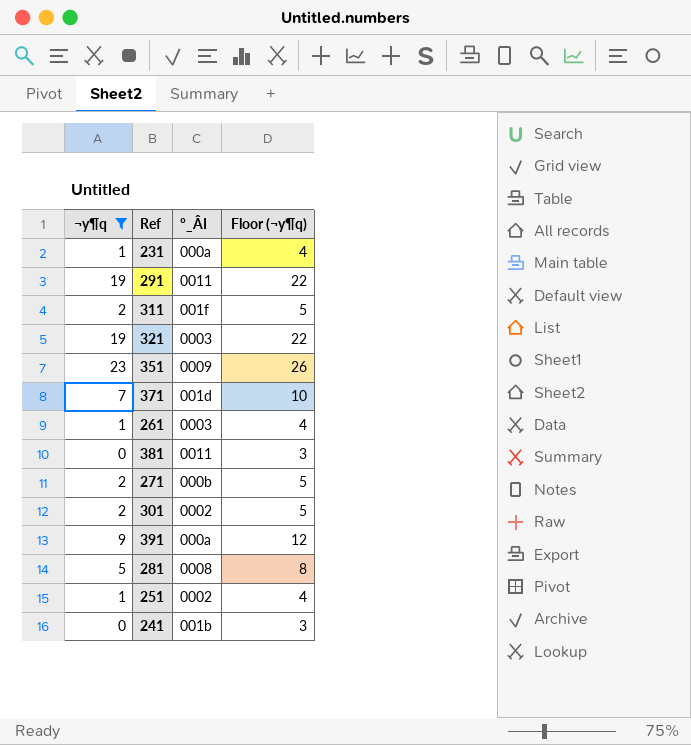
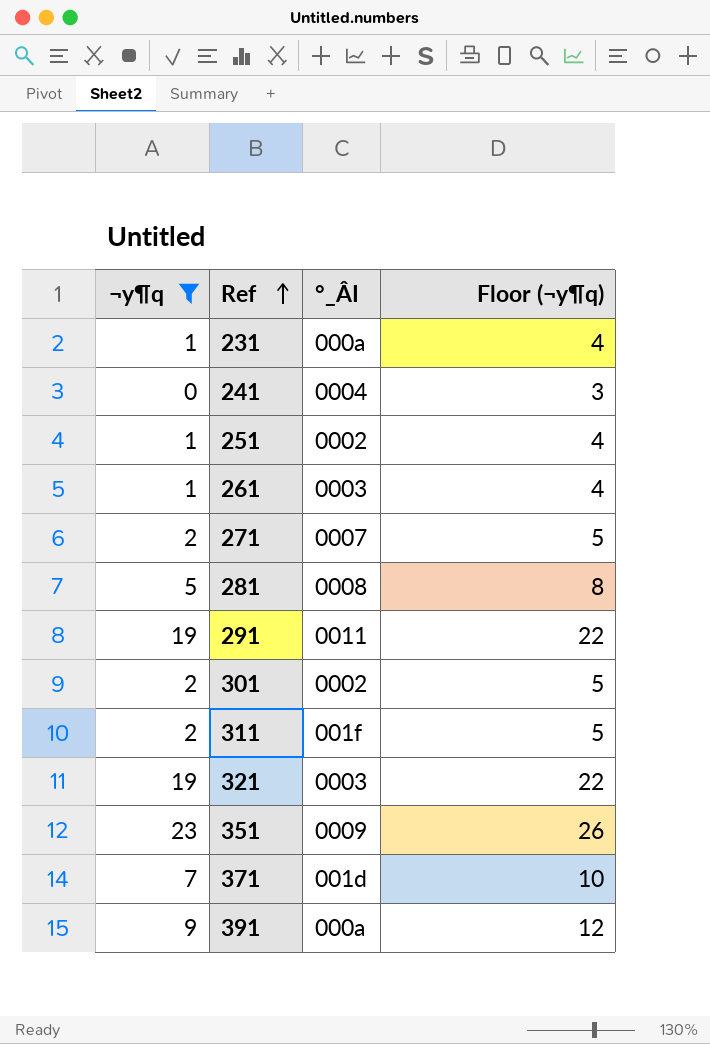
row order: none -> Ref ascending
row 381: 0 | 0011 | 3 -> none
241 | °_ÂI: 001b -> 0004
271 | °_ÂI: 000b -> 0007

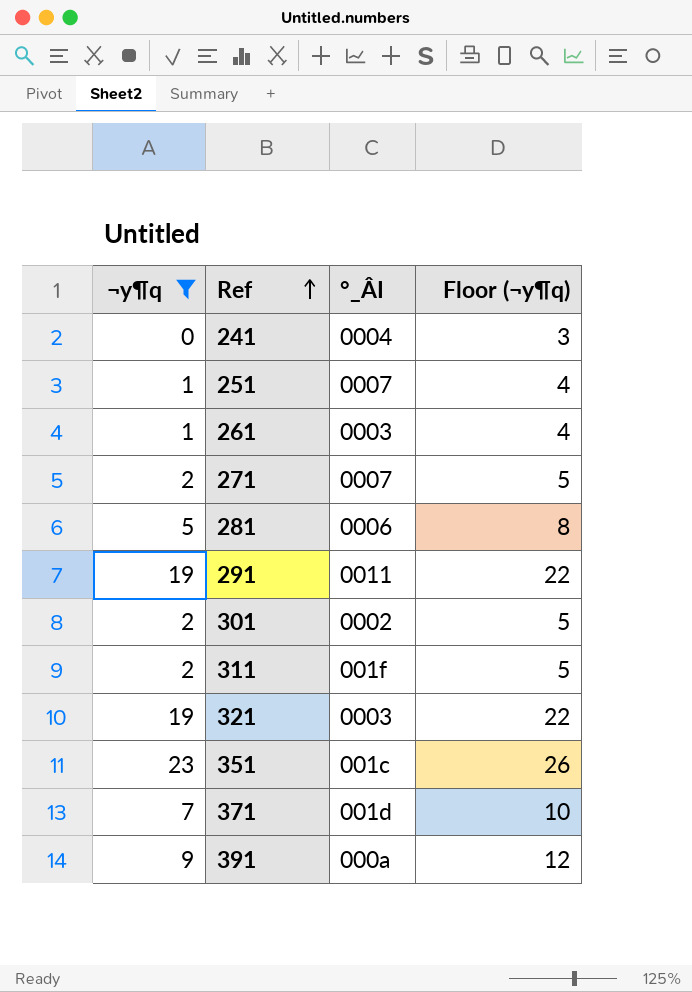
row 231: 1 | 000a | 4 -> none
251 | °_ÂI: 0002 -> 0007
281 | °_ÂI: 0008 -> 0006
351 | °_ÂI: 0009 -> 001c

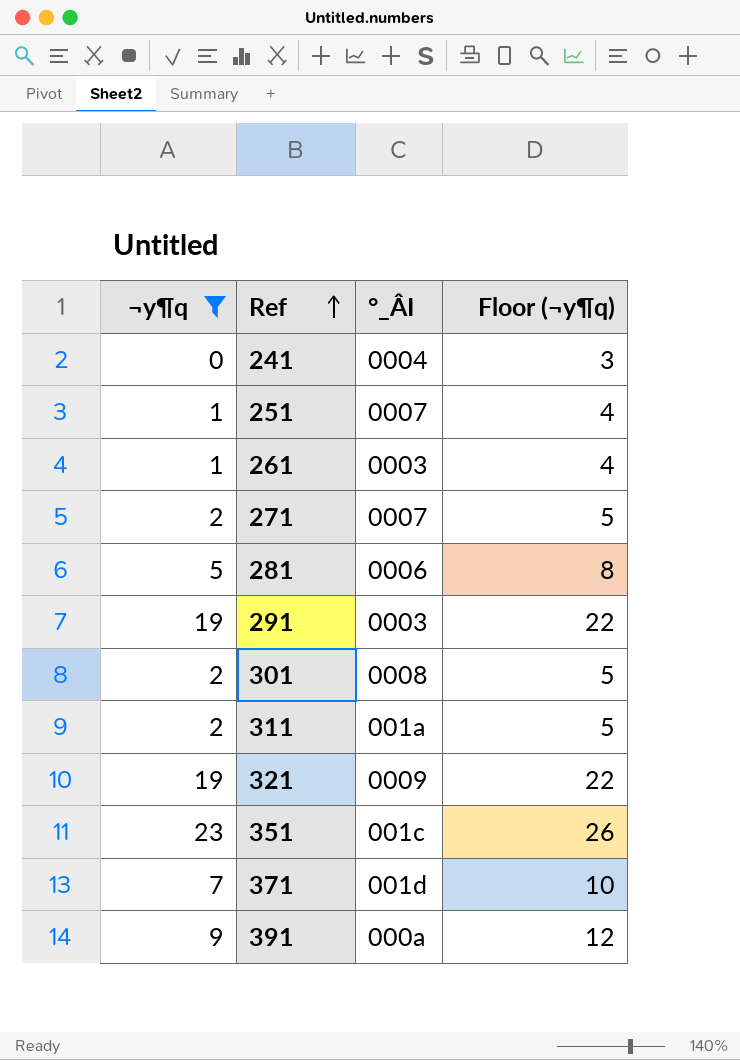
291 | °_ÂI: 0011 -> 0003
301 | °_ÂI: 0002 -> 0008
311 | °_ÂI: 001f -> 001a
321 | °_ÂI: 0003 -> 0009

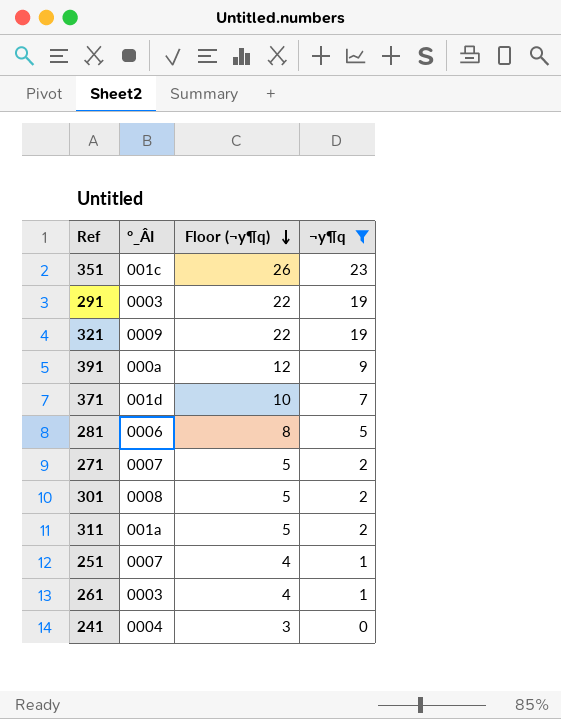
row order: Ref ascending -> Floor (¬y¶q) descending
column ¬y¶q | position: 1 -> 4

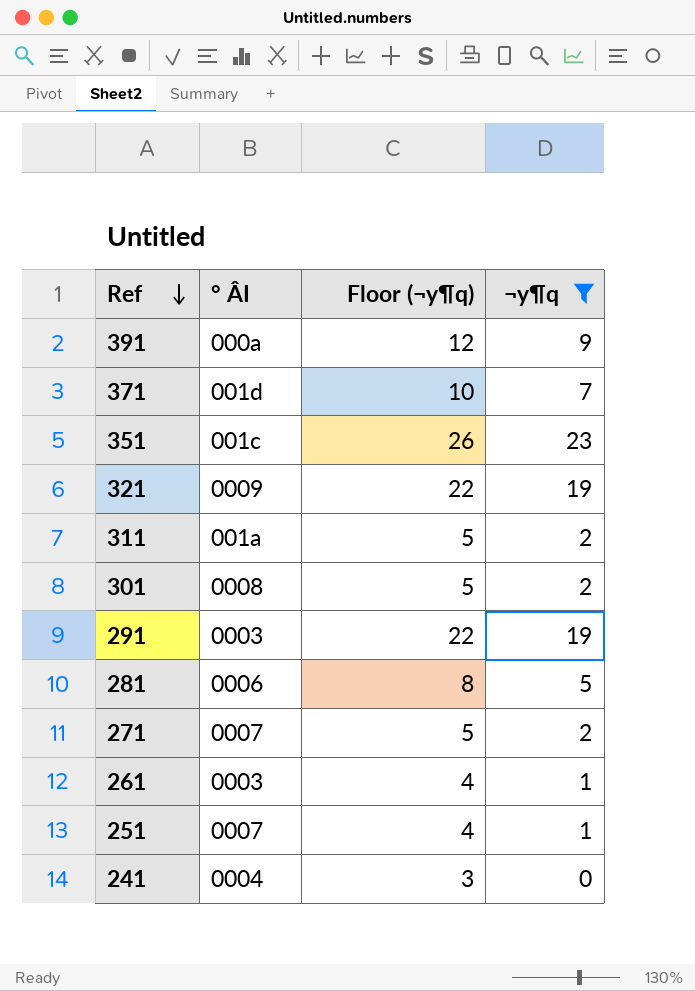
row order: Floor (¬y¶q) descending -> Ref descending
column name: °_ÂI -> ° ÂI

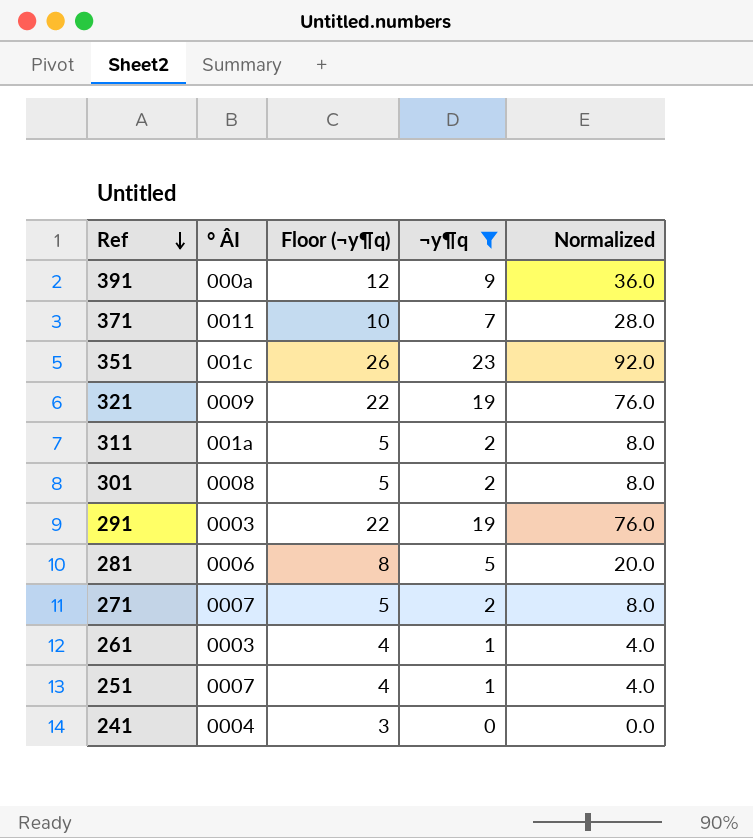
column Normalized | formula: none -> [¬y¶q] * 4
371 | ° ÂI: 001d -> 0011

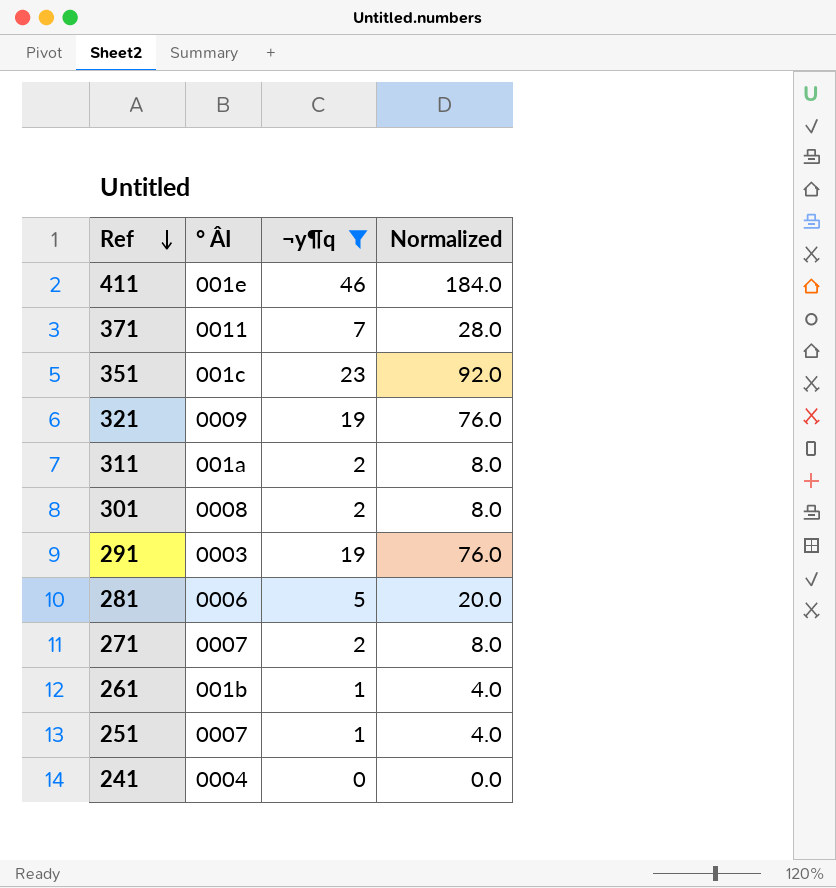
column Floor (¬y¶q) | formula: [¬y¶q] + 3 -> none
row 391: 000a | 12 | 9 | 36.0 -> none
row 411: none -> 001e | 46 | 184.0
261 | ° ÂI: 0003 -> 001b

